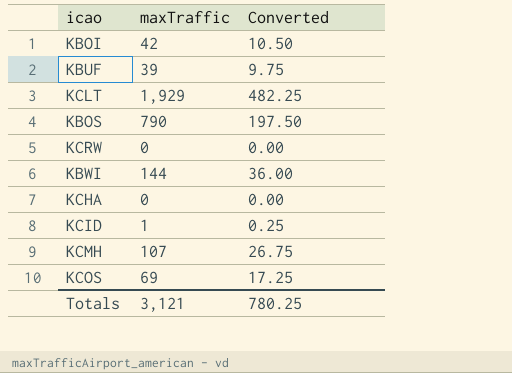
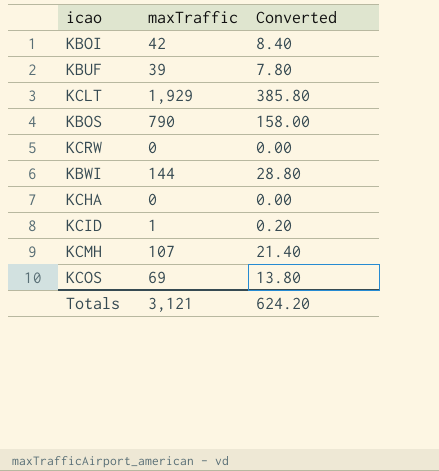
column Converted | formula: [maxTraffic] * 0.25 -> [maxTraffic] * 0.2
Totals | Converted: 780.25 -> 624.20

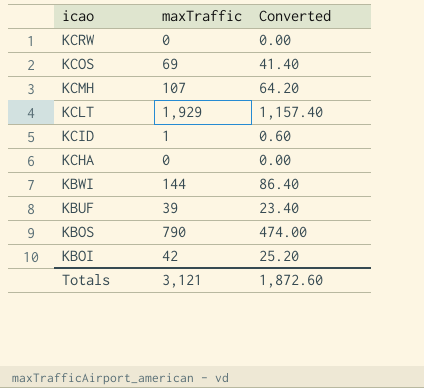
row order: none -> icao descending
column Converted | formula: [maxTraffic] * 0.2 -> [maxTraffic] * 0.6
Totals | Converted: 624.20 -> 1,872.60

